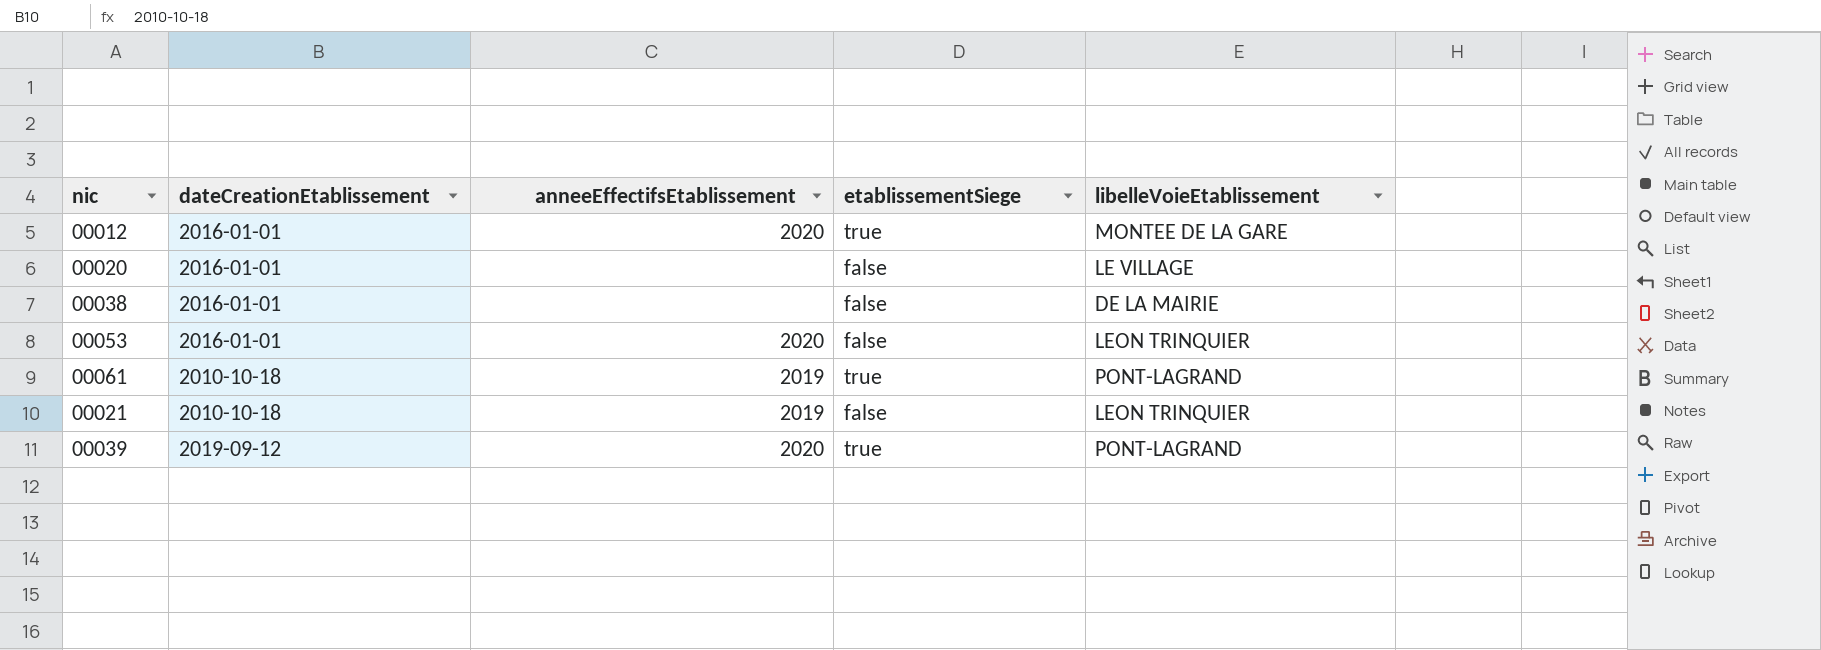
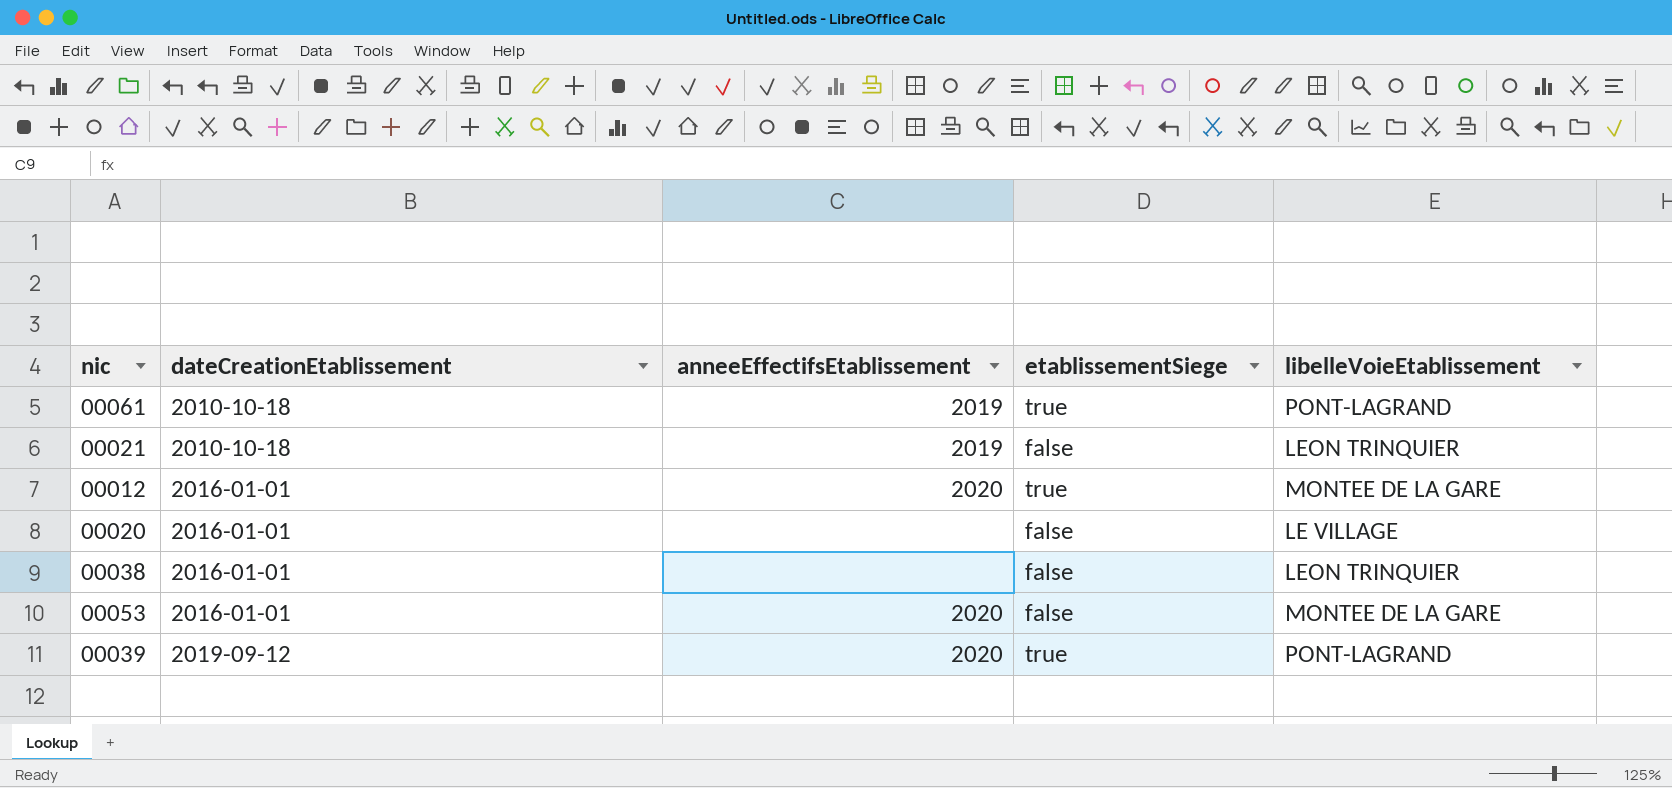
row order: none -> dateCreationEtablissement ascending
00038 | libelleVoieEtablissement: DE LA MAIRIE -> LEON TRINQUIER
00053 | libelleVoieEtablissement: LEON TRINQUIER -> MONTEE DE LA GARE

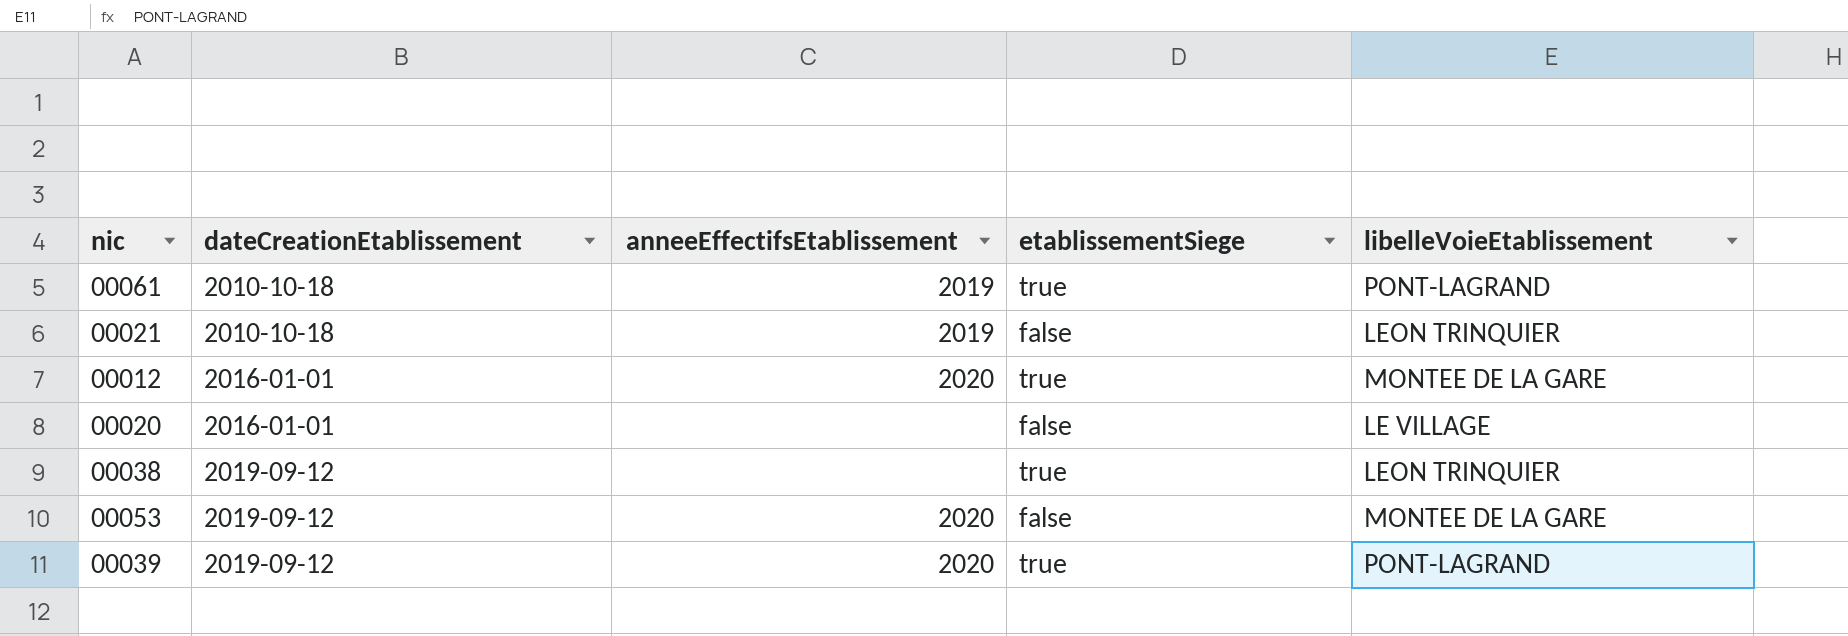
00038 | dateCreationEtablissement: 2016-01-01 -> 2019-09-12
00038 | etablissementSiege: false -> true
00053 | dateCreationEtablissement: 2016-01-01 -> 2019-09-12

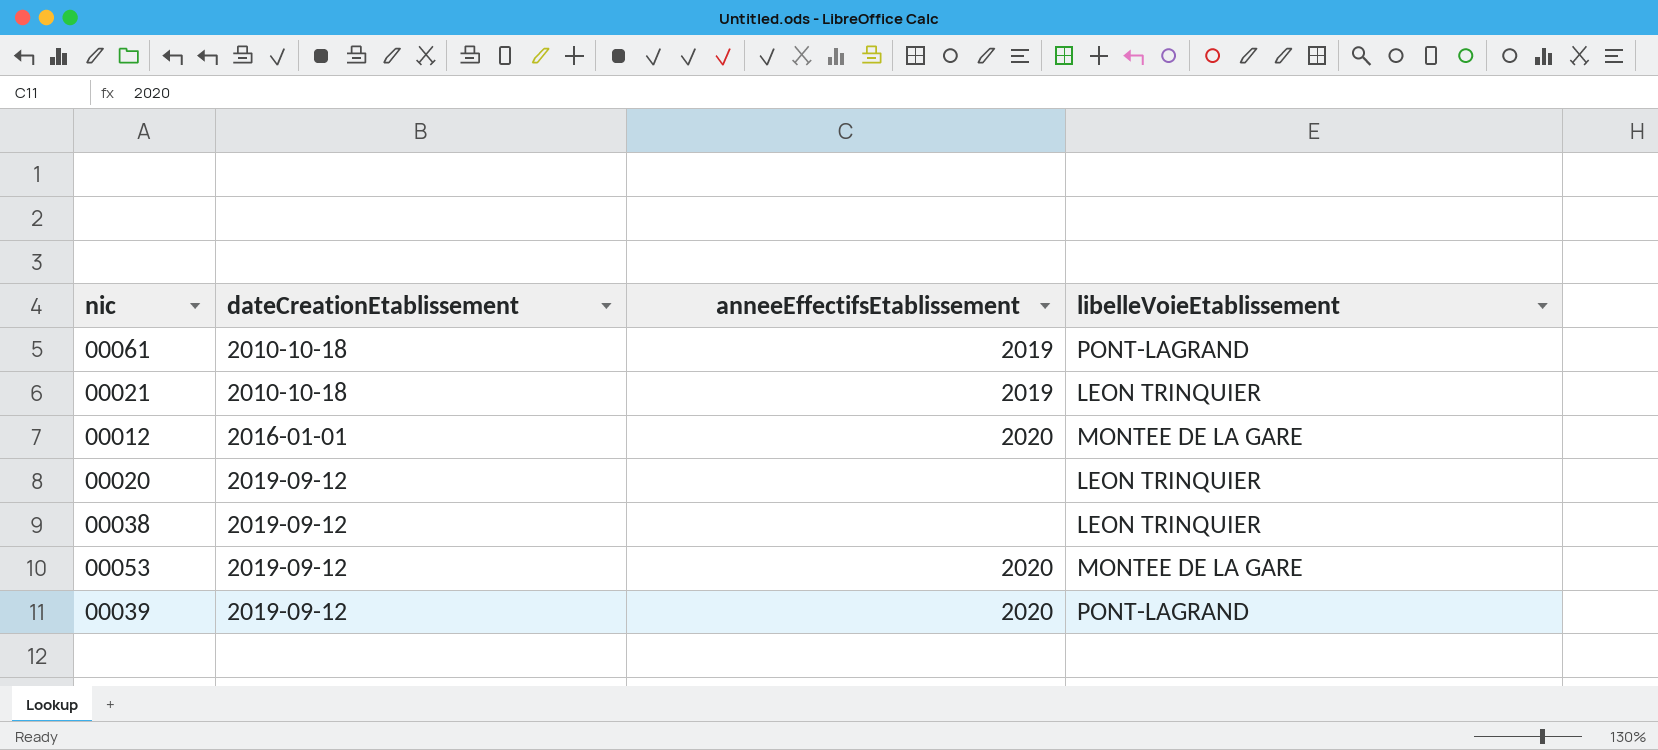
column etablissementSiege | position: 4 -> none
00020 | dateCreationEtablissement: 2016-01-01 -> 2019-09-12
00020 | libelleVoieEtablissement: LE VILLAGE -> LEON TRINQUIER

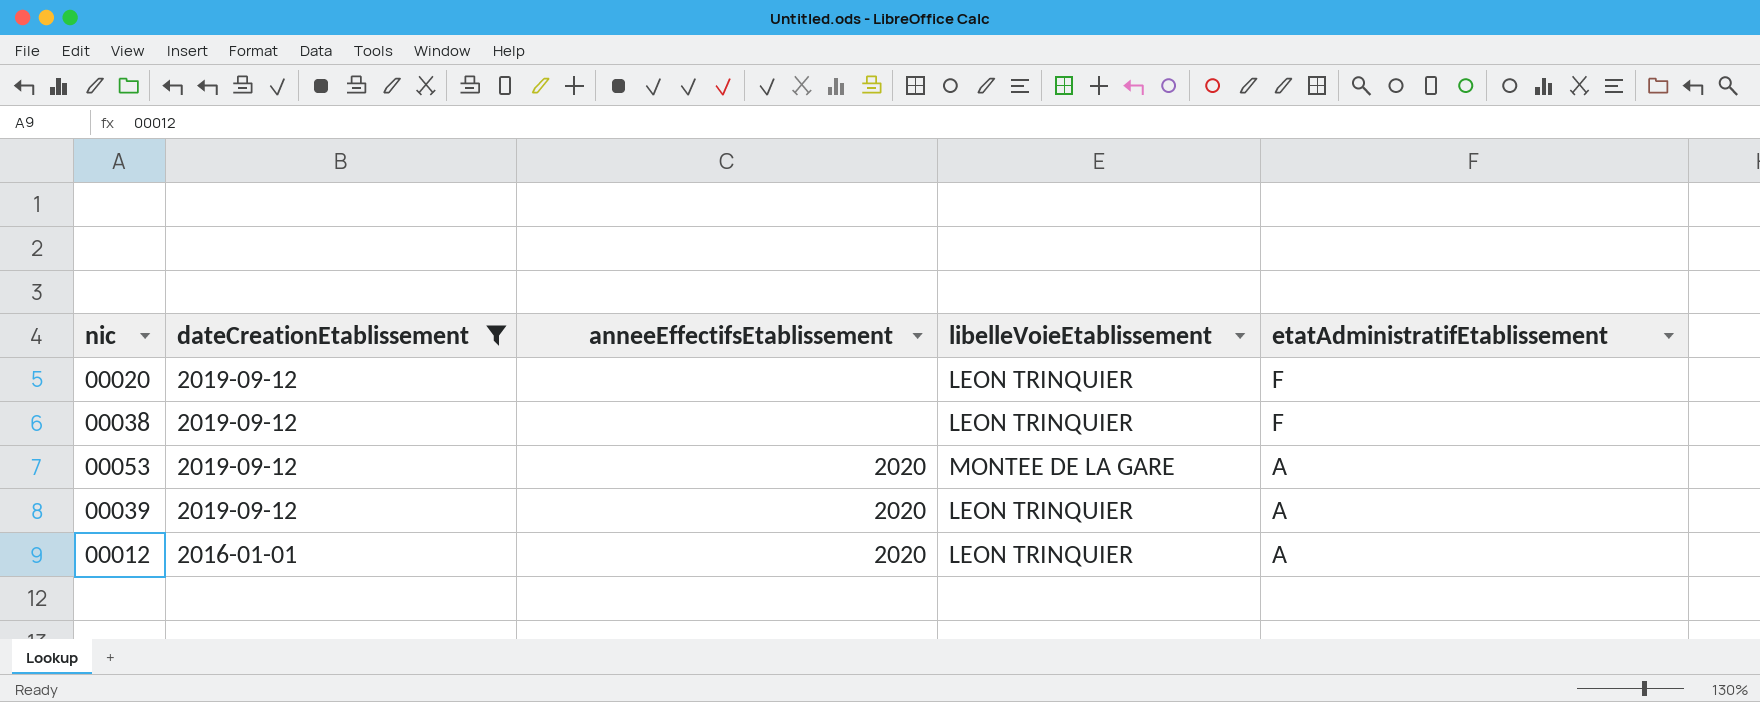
filter: none -> dateCreationEtablissement != 2010-10-18
row order: dateCreationEtablissement ascending -> dateCreationEtablissement descending
column etatAdministratifEtablissement | position: none -> 5
00039 | libelleVoieEtablissement: PONT-LAGRAND -> LEON TRINQUIER
00012 | libelleVoieEtablissement: MONTEE DE LA GARE -> LEON TRINQUIER

